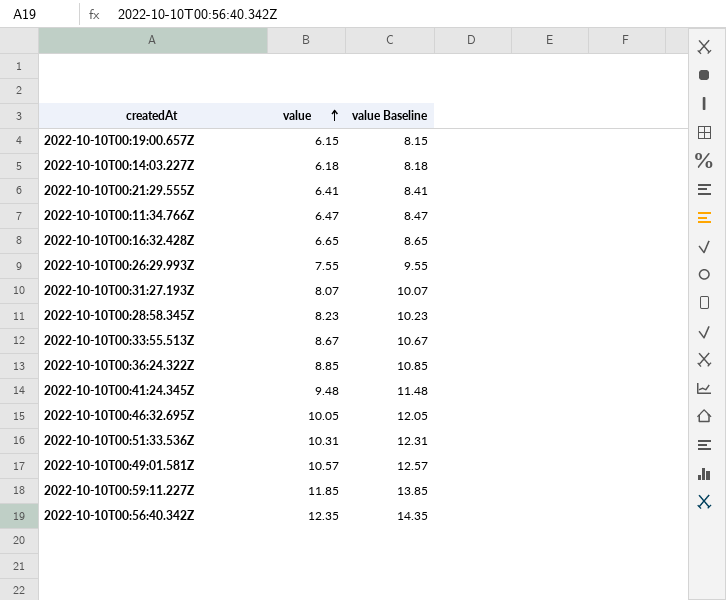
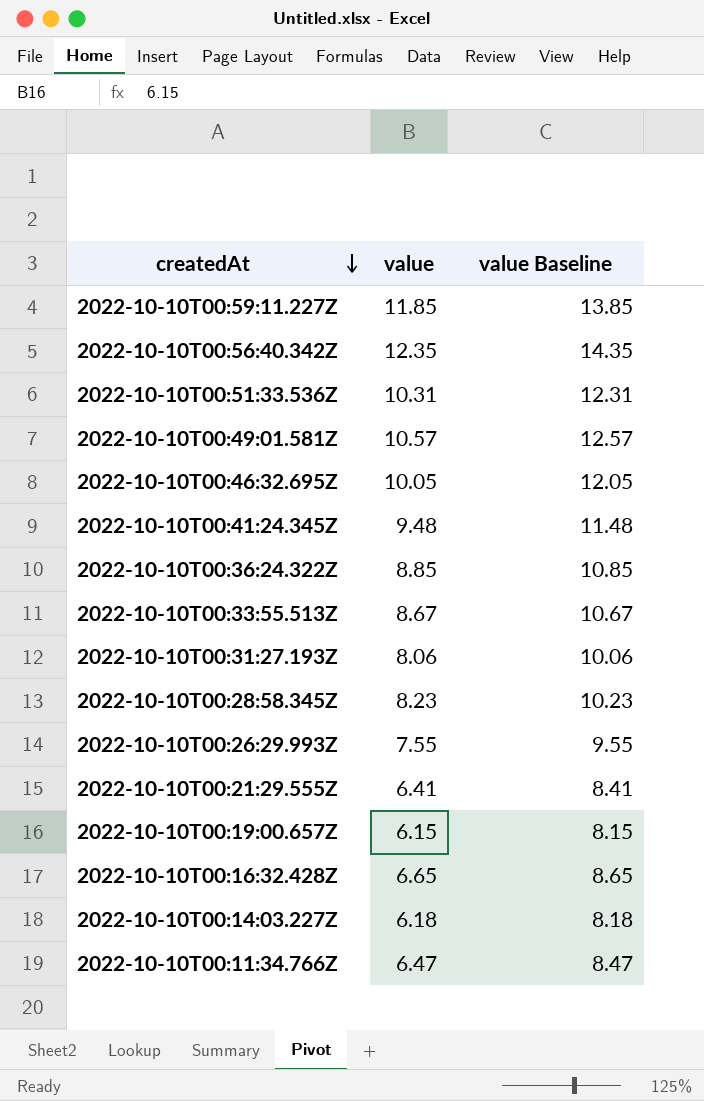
row order: value ascending -> createdAt descending
2022-10-10T00:31:27.193Z | value: 8.07 -> 8.06
2022-10-10T00:31:27.193Z | value Baseline: 10.07 -> 10.06

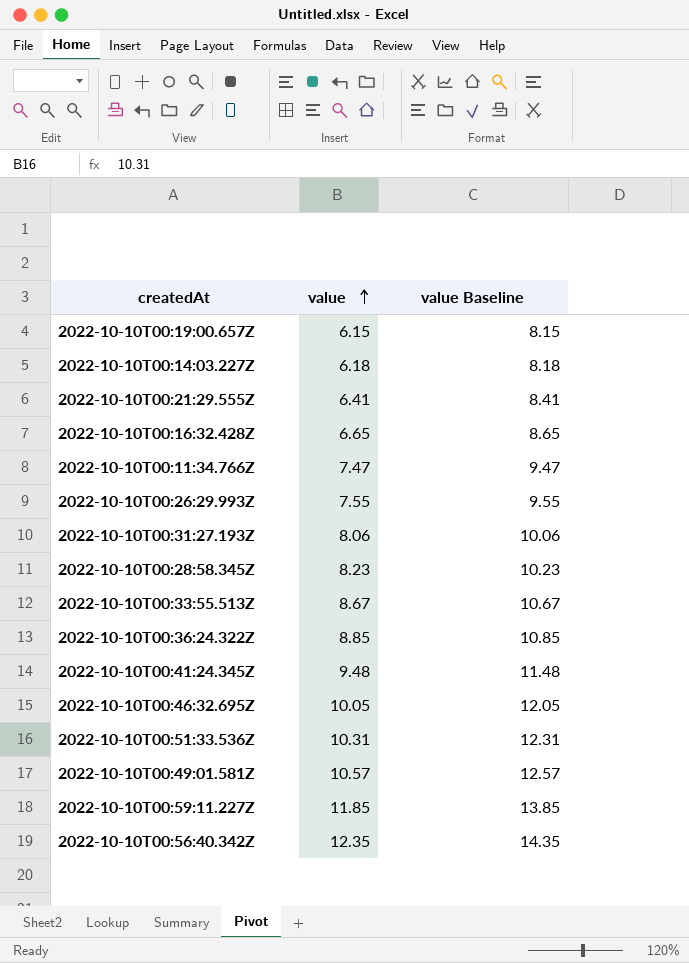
row order: createdAt descending -> value ascending
2022-10-10T00:11:34.766Z | value: 6.47 -> 7.47
2022-10-10T00:11:34.766Z | value Baseline: 8.47 -> 9.47

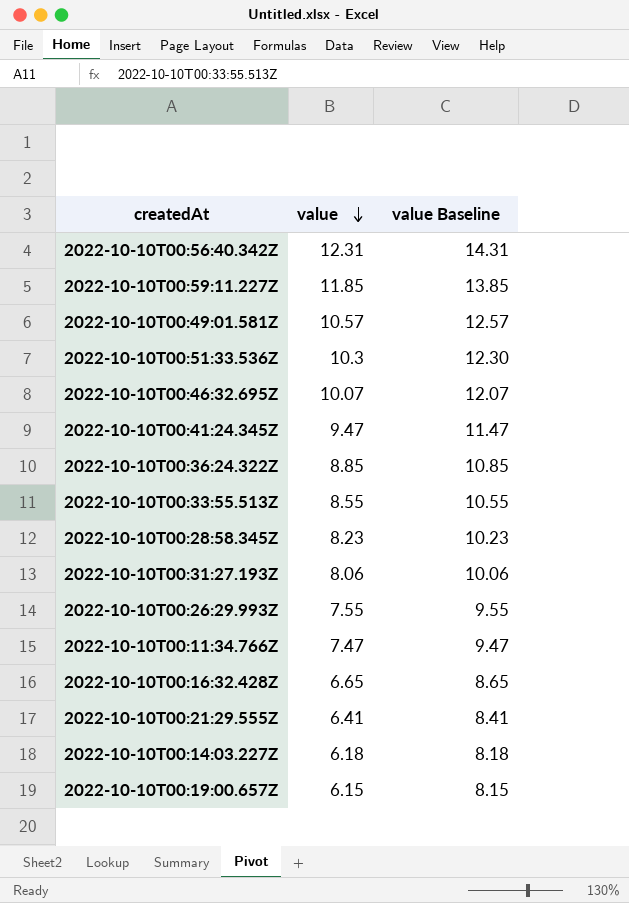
row order: value ascending -> value descending
2022-10-10T00:56:40.342Z | value: 12.35 -> 12.31
2022-10-10T00:56:40.342Z | value Baseline: 14.35 -> 14.31
2022-10-10T00:51:33.536Z | value: 10.31 -> 10.3
2022-10-10T00:51:33.536Z | value Baseline: 12.31 -> 12.30
2022-10-10T00:46:32.695Z | value: 10.05 -> 10.07
2022-10-10T00:46:32.695Z | value Baseline: 12.05 -> 12.07
2022-10-10T00:41:24.345Z | value: 9.48 -> 9.47
2022-10-10T00:41:24.345Z | value Baseline: 11.48 -> 11.47
2022-10-10T00:33:55.513Z | value: 8.67 -> 8.55
2022-10-10T00:33:55.513Z | value Baseline: 10.67 -> 10.55

